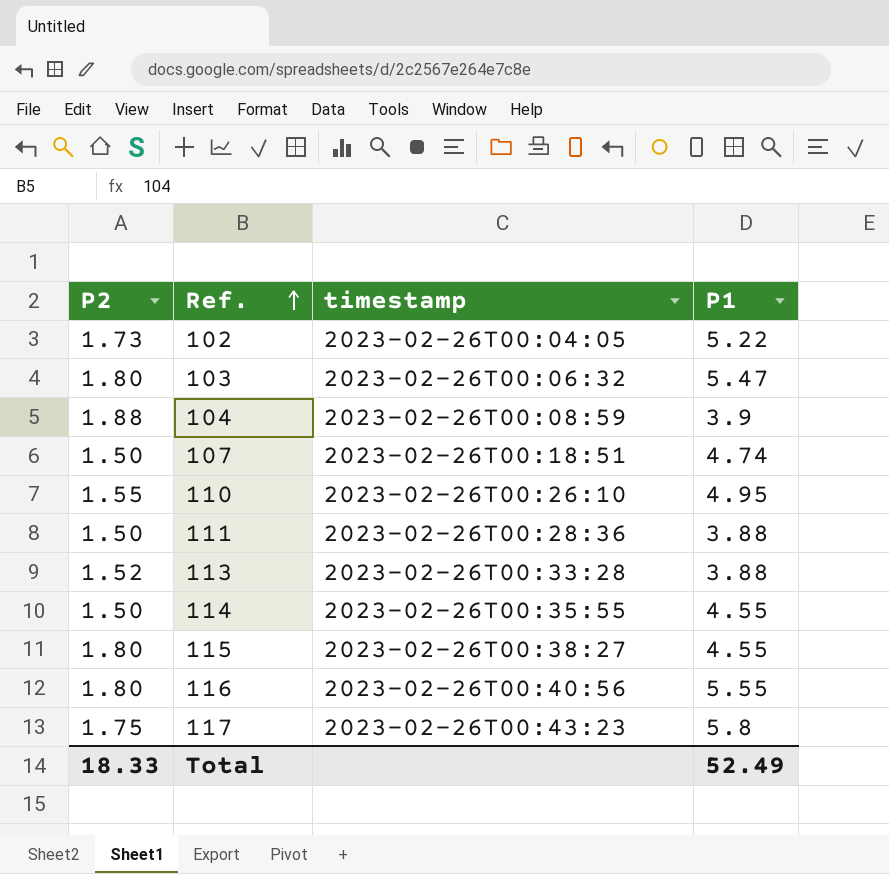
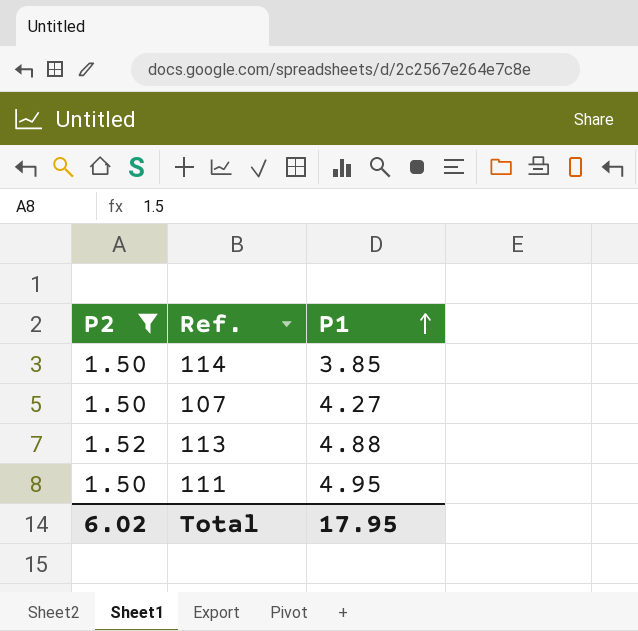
filter: none -> P2 <= 1.52
row order: Ref. ascending -> P1 ascending
column timestamp | position: 3 -> none
114 | P1: 4.55 -> 3.85
107 | P1: 4.74 -> 4.27
113 | P1: 3.88 -> 4.88
111 | P1: 3.88 -> 4.95
Total | P2: 18.33 -> 6.02
Total | P1: 52.49 -> 17.95

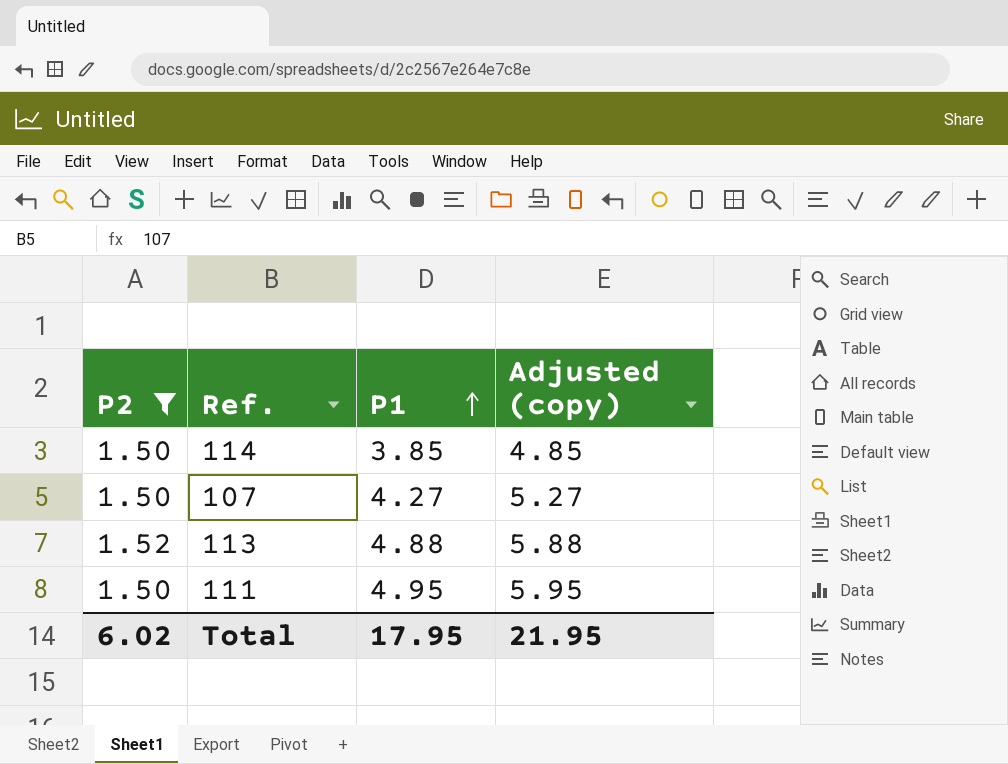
column Adjusted (copy) | formula: none -> [P1] + 1

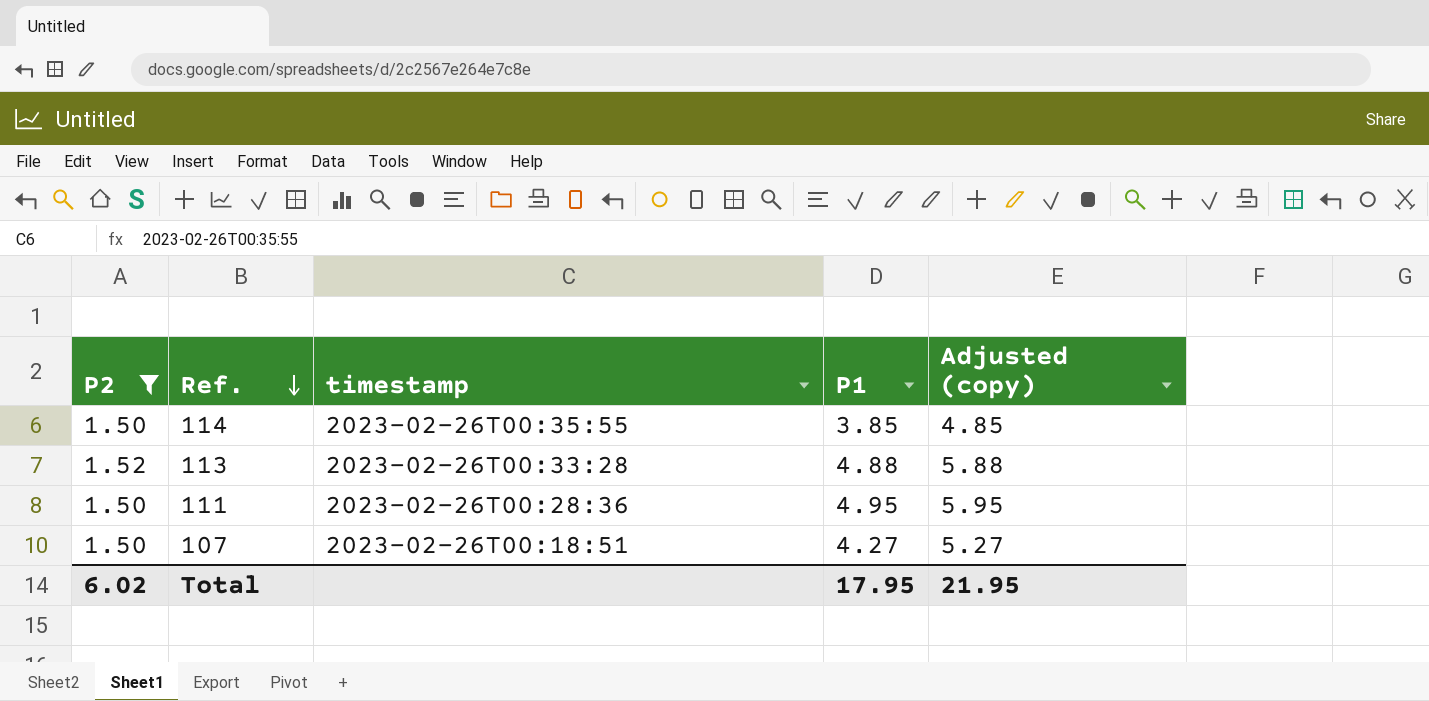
row order: P1 ascending -> Ref. descending
column timestamp | position: none -> 3

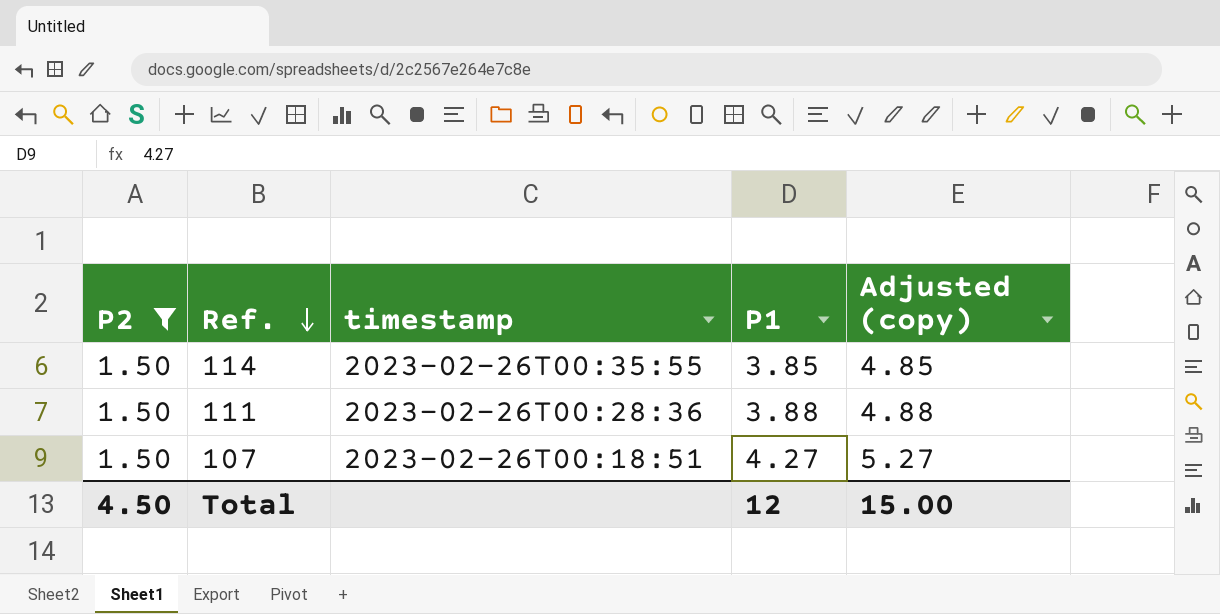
row 113: 1.52 | 2023-02-26T00:33:28 | 4.88 | 5.88 -> none
111 | P1: 4.95 -> 3.88
111 | Adjusted (copy): 5.95 -> 4.88
Total | P2: 6.02 -> 4.50
Total | P1: 17.95 -> 12
Total | Adjusted (copy): 21.95 -> 15.00

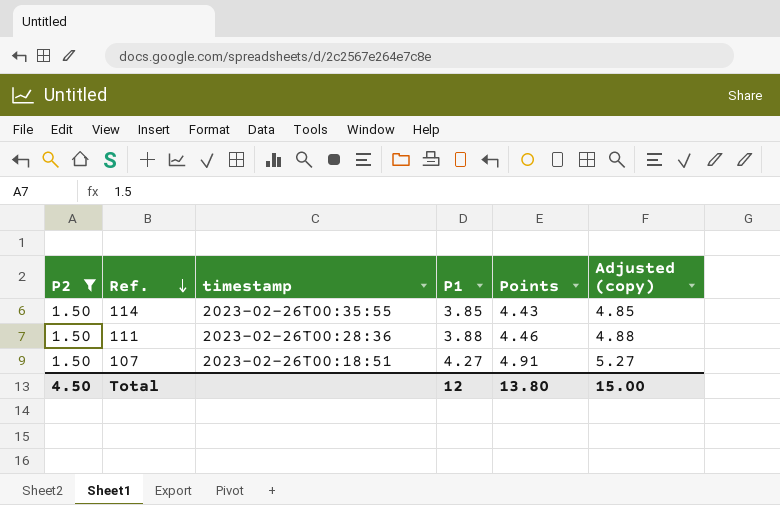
column Points | formula: none -> [P1] * 1.15

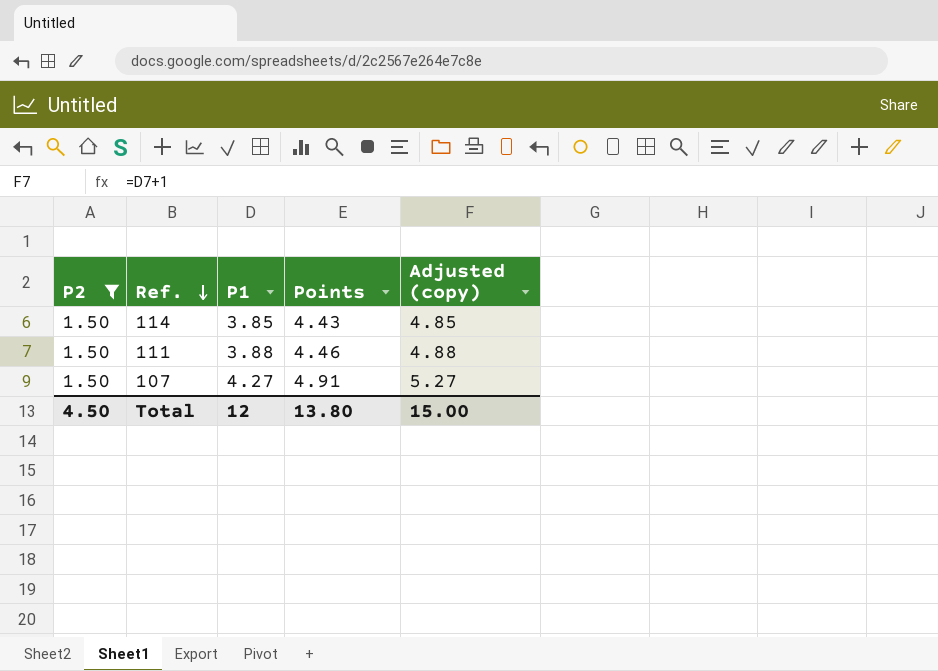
column timestamp | position: 3 -> none

